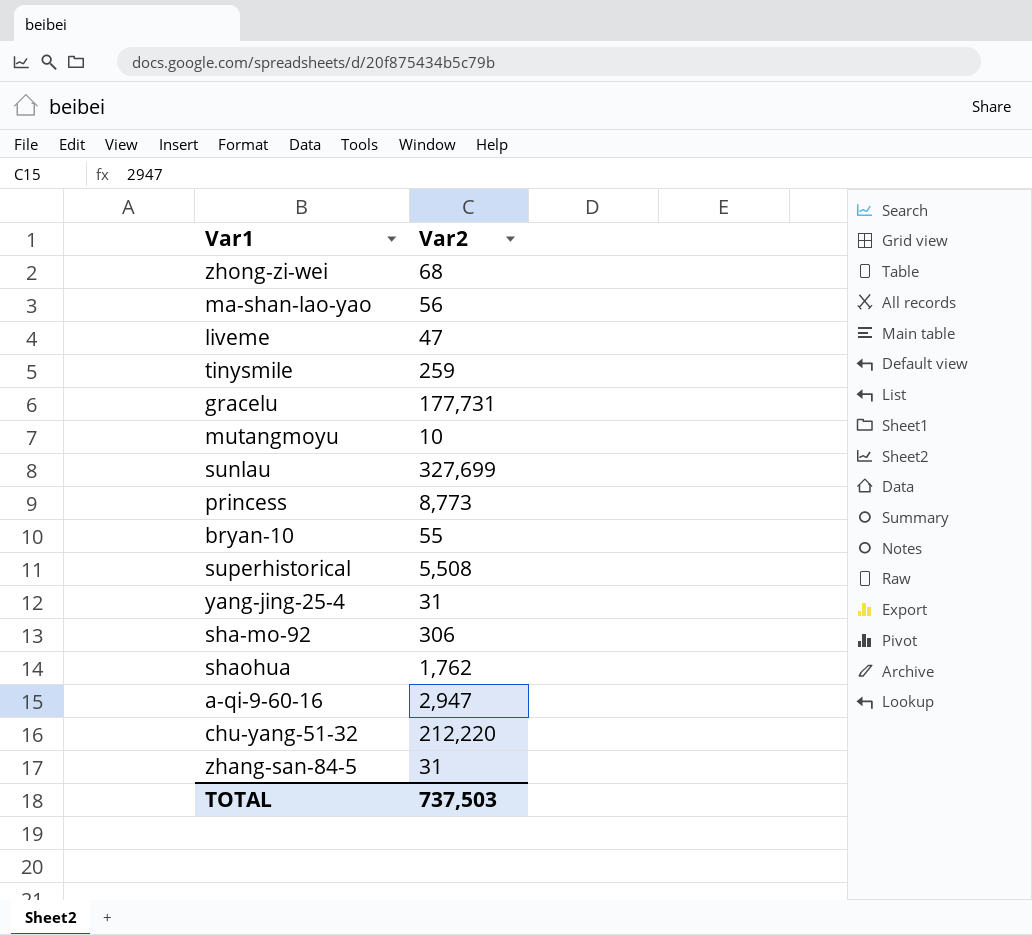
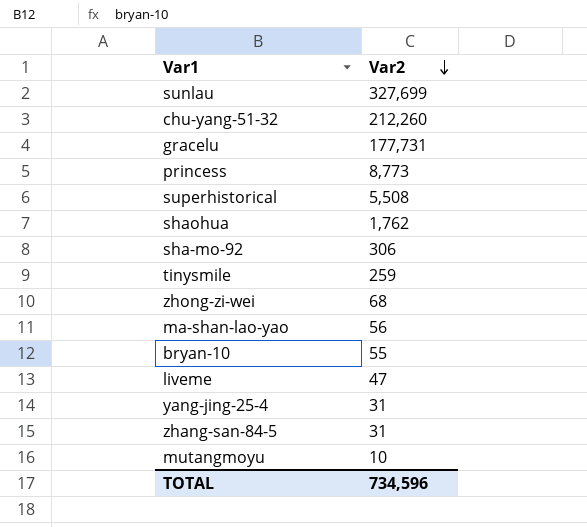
row order: none -> Var2 descending
row a-qi-9-60-16: 2,947 -> none
chu-yang-51-32 | Var2: 212,220 -> 212,260
TOTAL | Var2: 737,503 -> 734,596

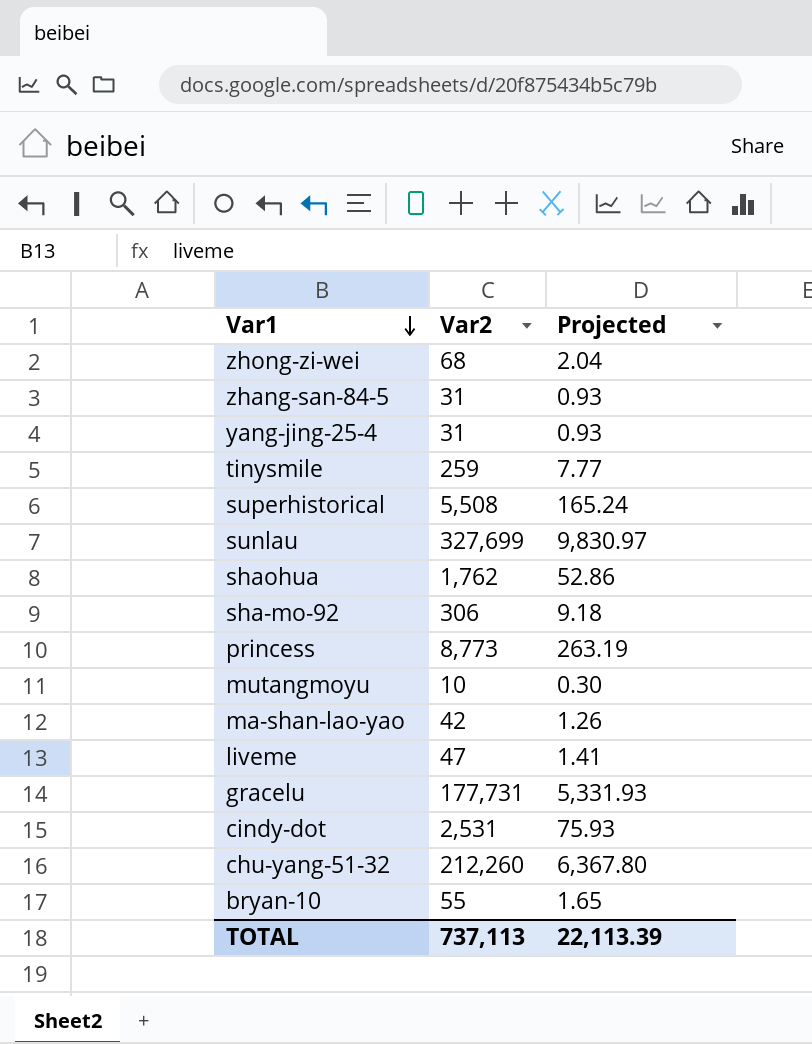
row order: Var2 descending -> Var1 descending
column Projected | formula: none -> [Var2] * 0.03
ma-shan-lao-yao | Var2: 56 -> 42
row cindy-dot: none -> 2,531 | 75.93
TOTAL | Var2: 734,596 -> 737,113

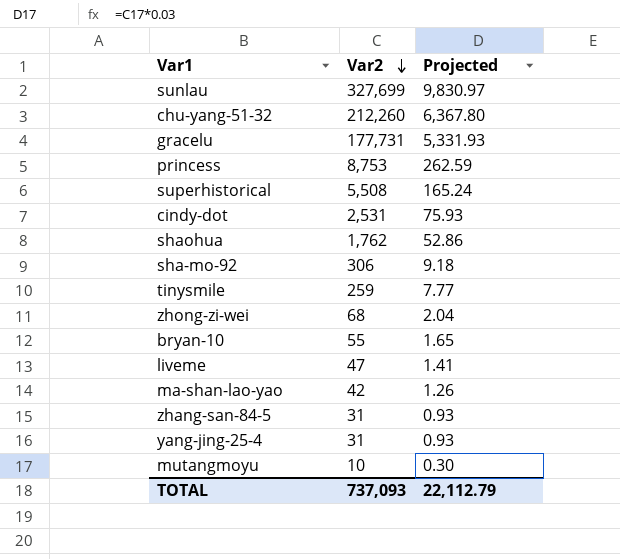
row order: Var1 descending -> Var2 descending
princess | Var2: 8,773 -> 8,753
princess | Projected: 263.19 -> 262.59
TOTAL | Var2: 737,113 -> 737,093
TOTAL | Projected: 22,113.39 -> 22,112.79

